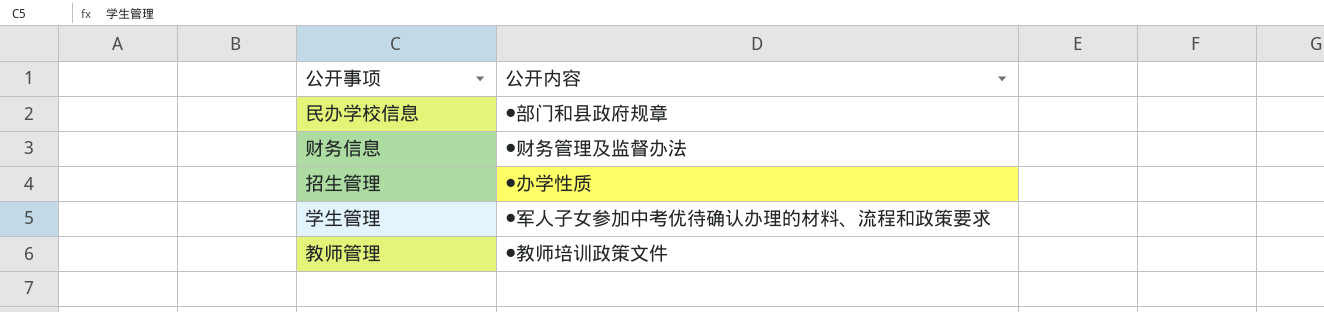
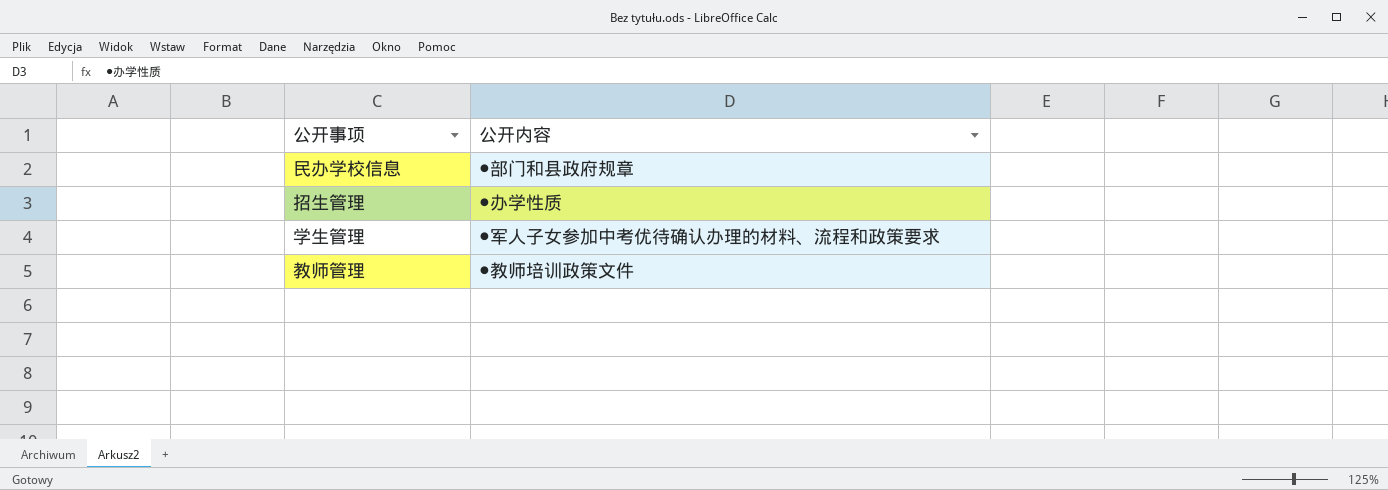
row 财务信息: ●财务管理及监督办法 -> none

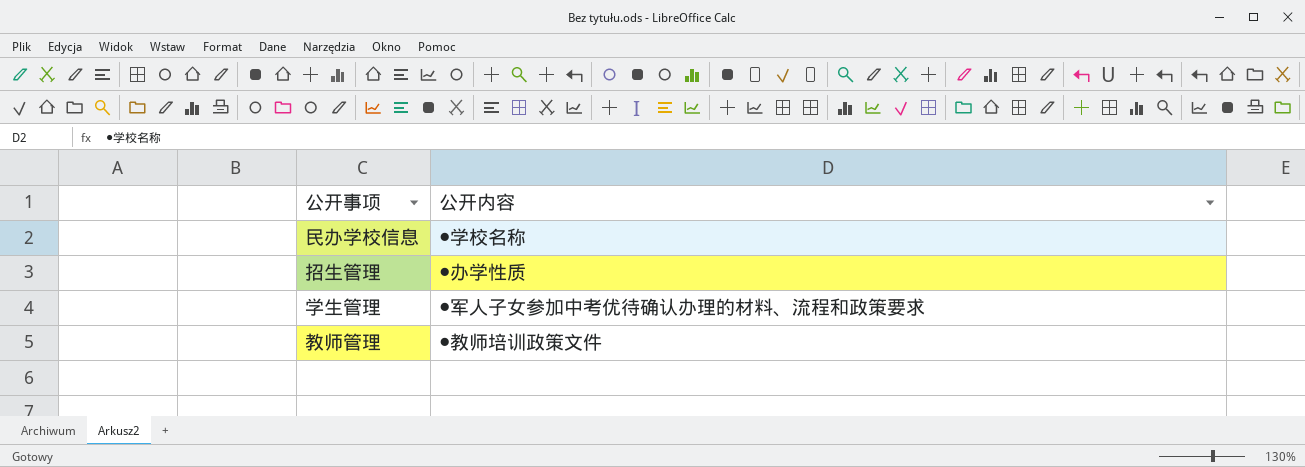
民办学校信息 | 公开内容: ●部门和县政府规章 -> ●学校名称

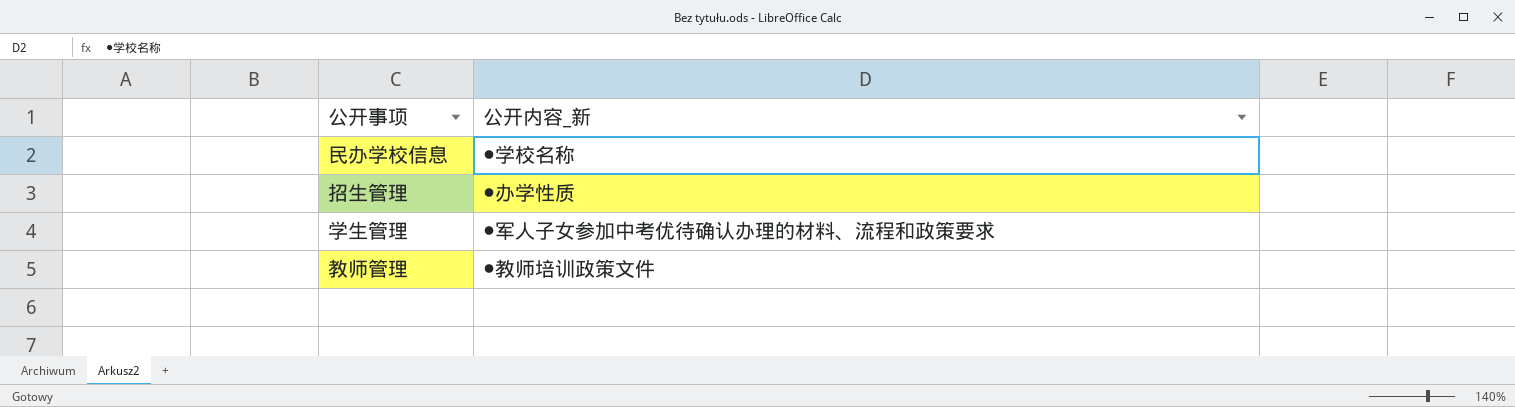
column name: 公开内容 -> 公开内容_新

